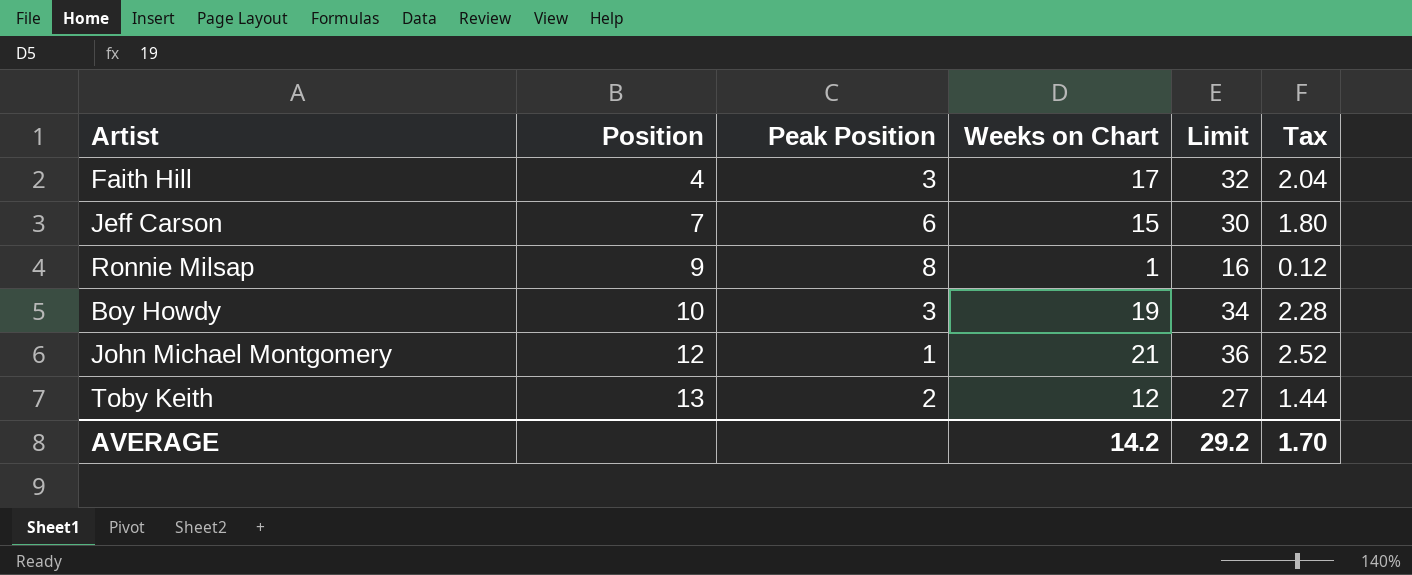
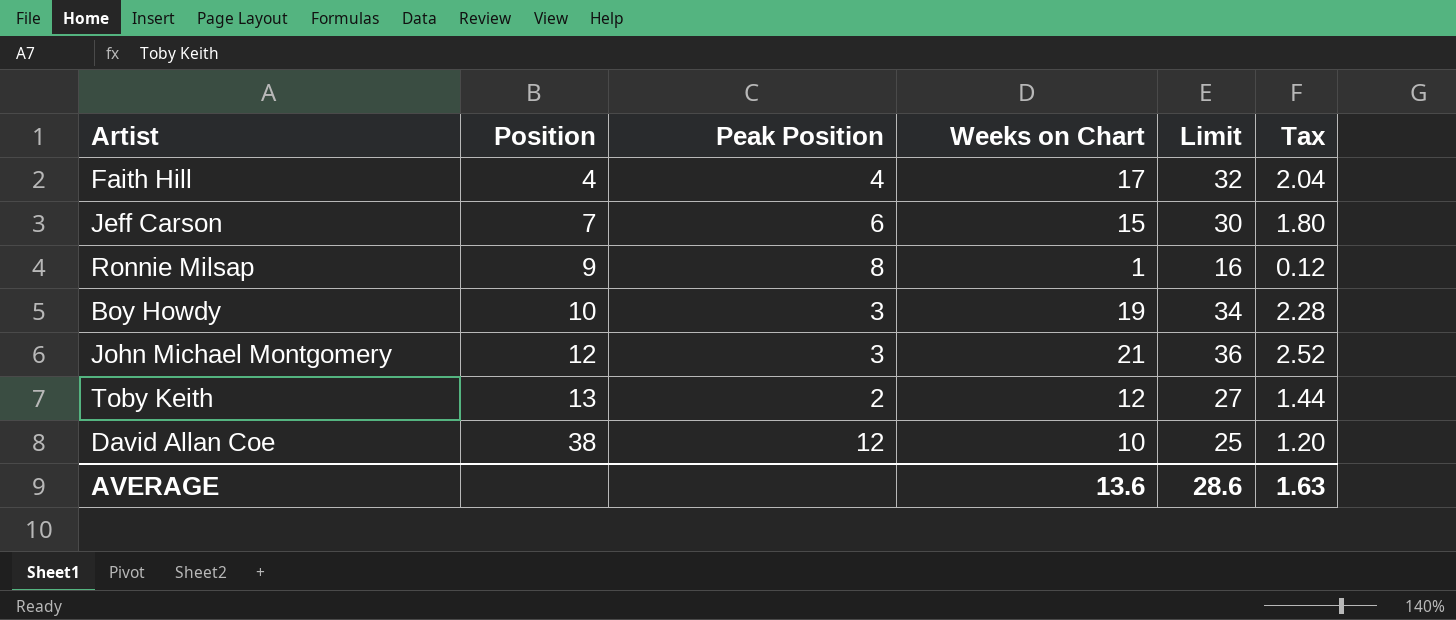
Faith Hill | Peak Position: 3 -> 4
John Michael Montgomery | Peak Position: 1 -> 3
row David Allan Coe: none -> 38 | 12 | 10 | 25 | 1.20
AVERAGE | Weeks on Chart: 14.2 -> 13.6
AVERAGE | Limit: 29.2 -> 28.6
AVERAGE | Tax: 1.70 -> 1.63

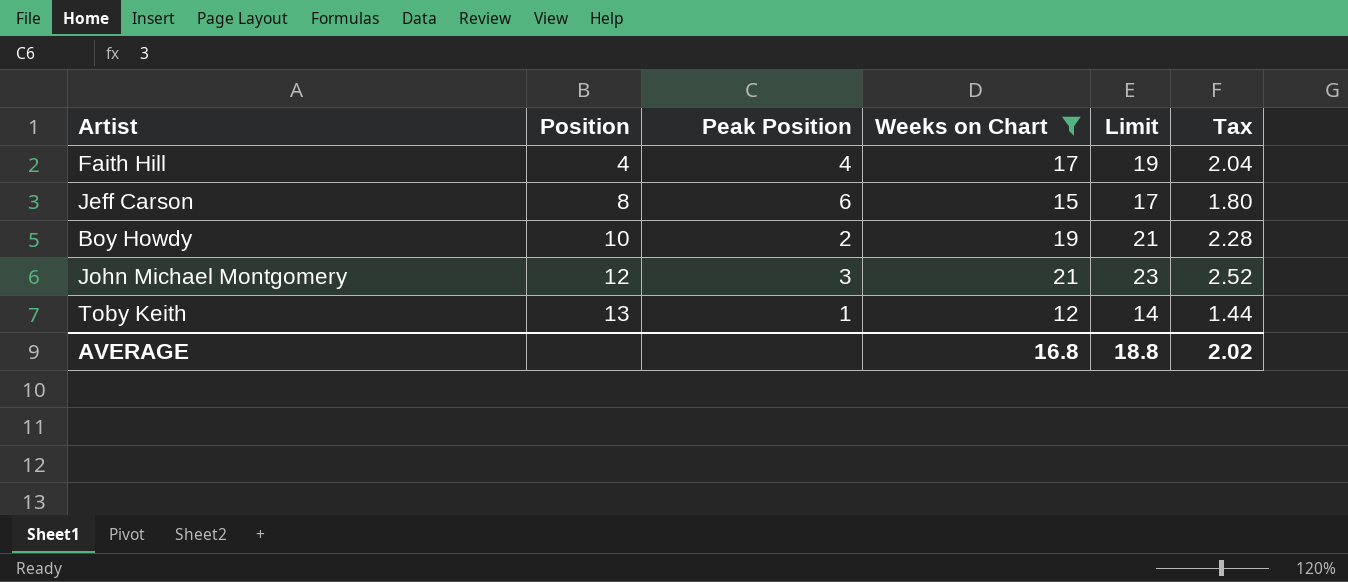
filter: none -> Weeks on Chart >= 12
column Limit | formula: [Weeks on Chart] + 15 -> [Weeks on Chart] + 2
Jeff Carson | Position: 7 -> 8
Boy Howdy | Peak Position: 3 -> 2
Toby Keith | Peak Position: 2 -> 1
AVERAGE | Weeks on Chart: 13.6 -> 16.8
AVERAGE | Limit: 28.6 -> 18.8
AVERAGE | Tax: 1.63 -> 2.02

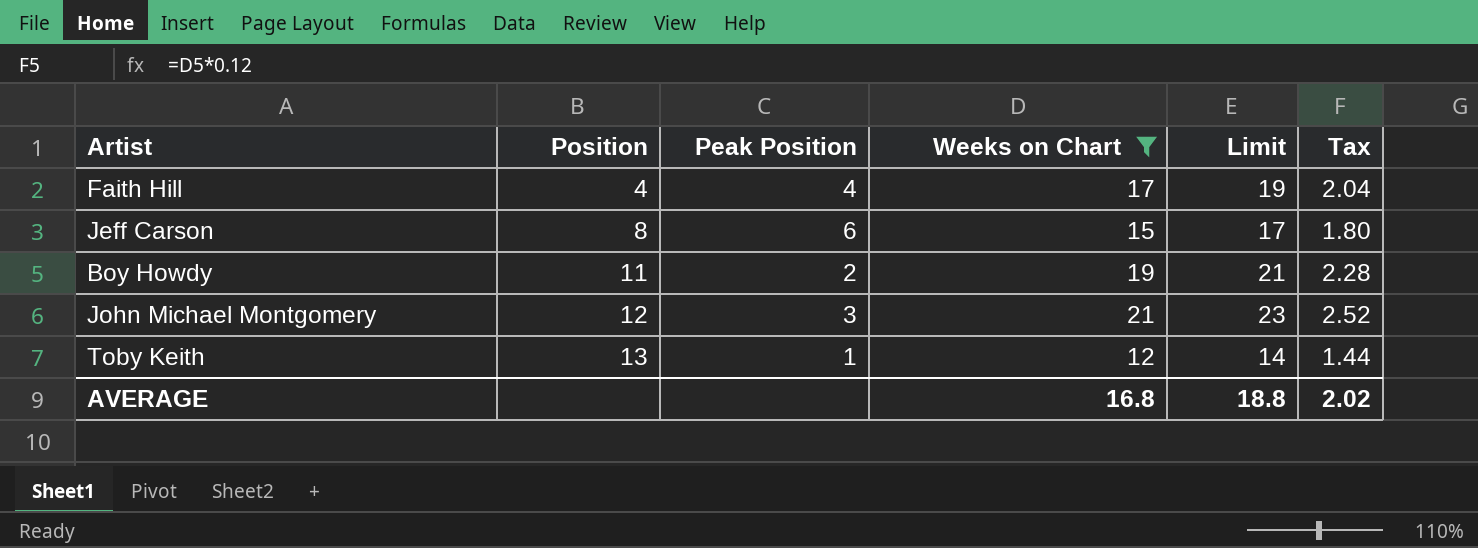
Boy Howdy | Position: 10 -> 11

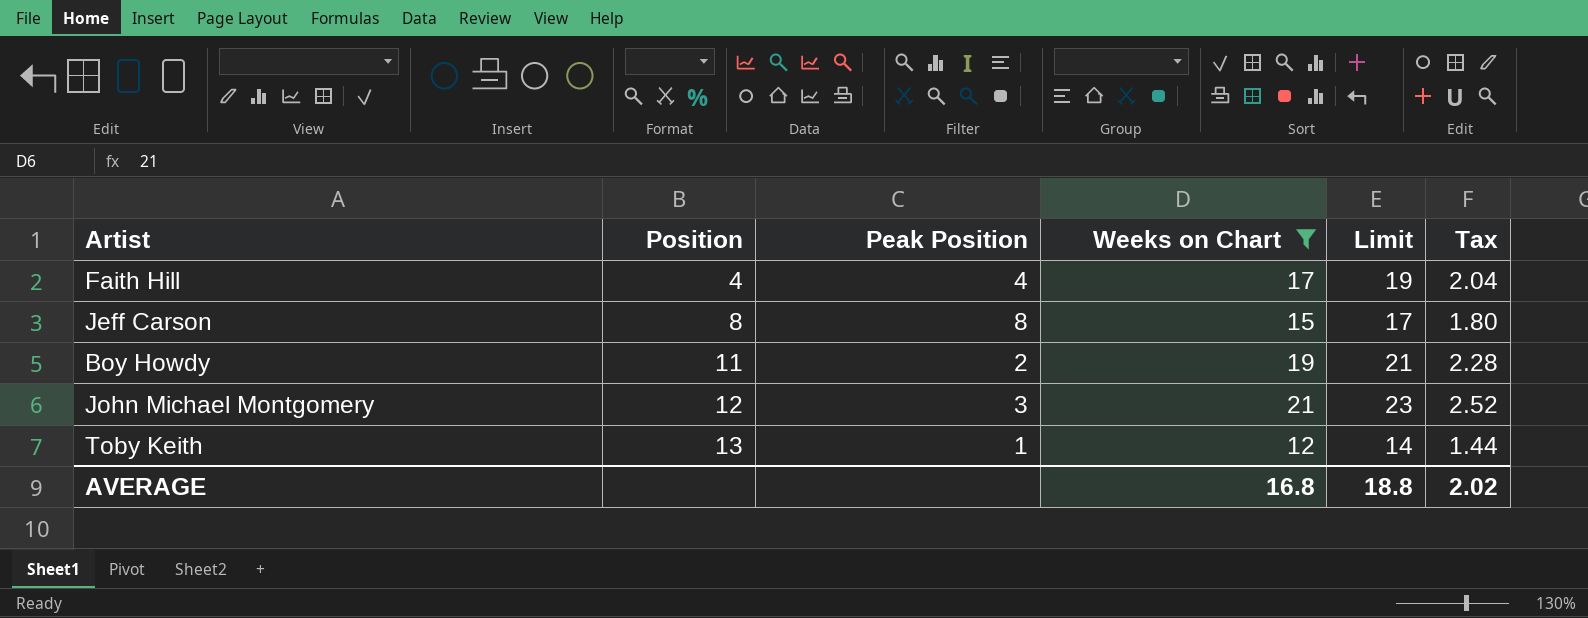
Jeff Carson | Peak Position: 6 -> 8

